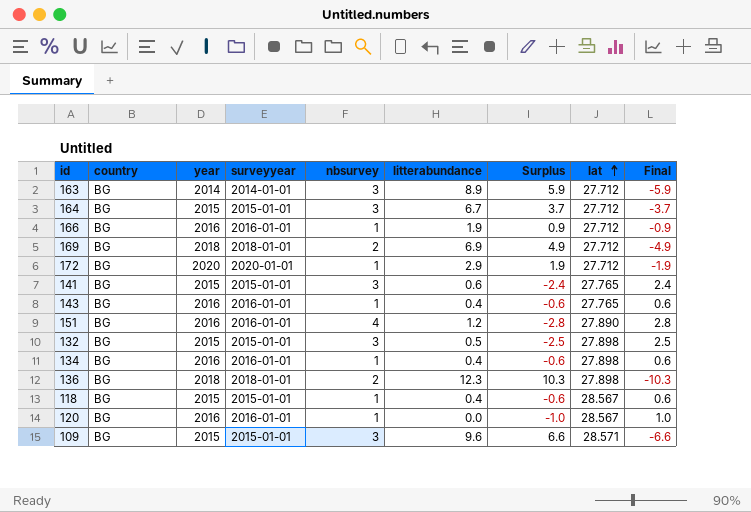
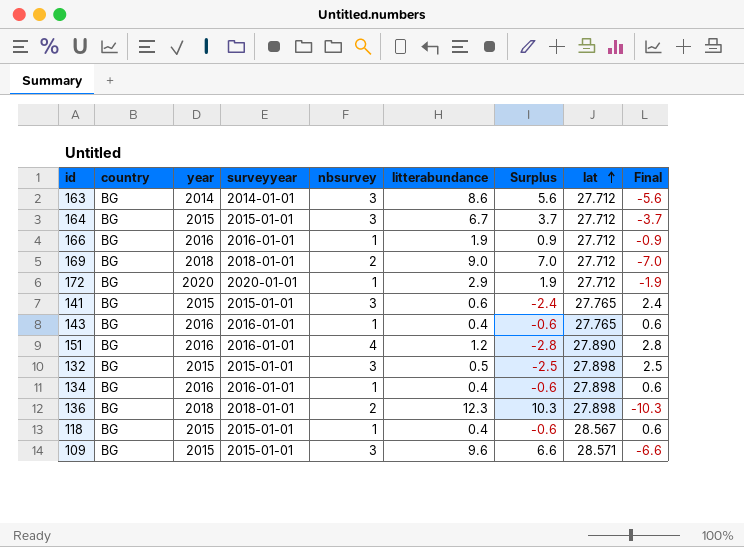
row 120: BG | 2016 | 2016-01-01 | 1 | 0.0 | -1.0 | 28.567 | 1.0 -> none
163 | litterabundance: 8.9 -> 8.6
163 | Surplus: 5.9 -> 5.6
163 | Final: -5.9 -> -5.6
169 | litterabundance: 6.9 -> 9.0
169 | Surplus: 4.9 -> 7.0
169 | Final: -4.9 -> -7.0

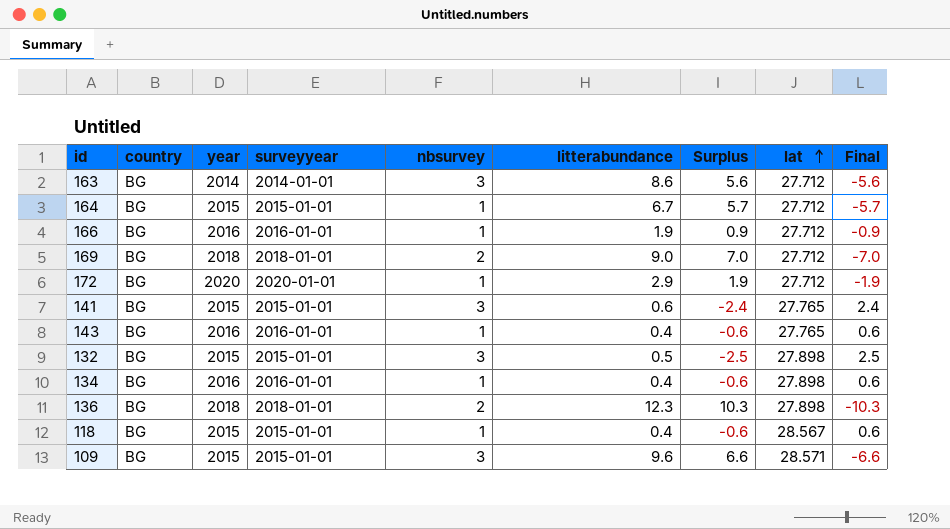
row 151: BG | 2016 | 2016-01-01 | 4 | 1.2 | -2.8 | 27.890 | 2.8 -> none
164 | nbsurvey: 3 -> 1
164 | Surplus: 3.7 -> 5.7
164 | Final: -3.7 -> -5.7

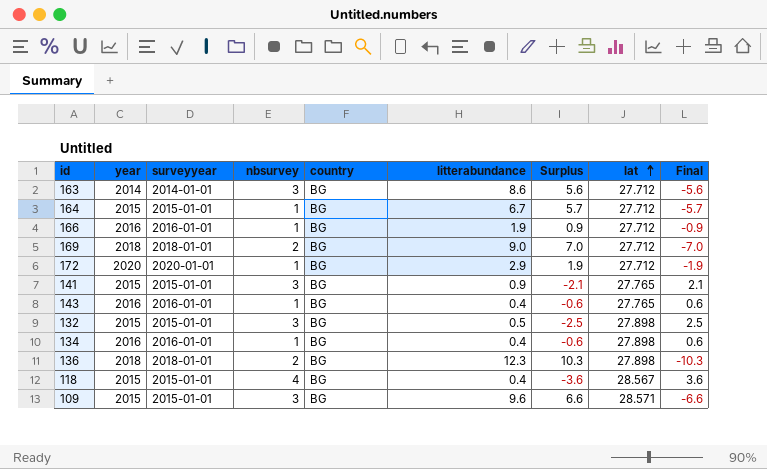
column country | position: 2 -> 5
141 | litterabundance: 0.6 -> 0.9
141 | Surplus: -2.4 -> -2.1
141 | Final: 2.4 -> 2.1
118 | nbsurvey: 1 -> 4
118 | Surplus: -0.6 -> -3.6
118 | Final: 0.6 -> 3.6

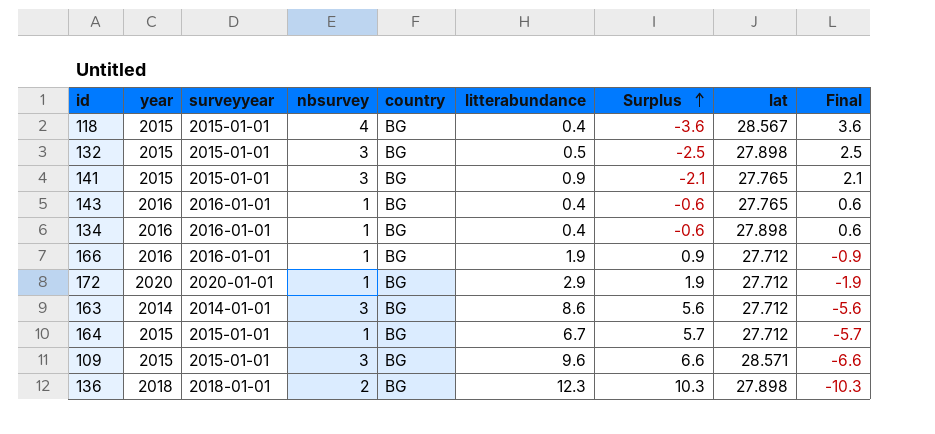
row order: lat ascending -> Surplus ascending
row 169: 2018 | 2018-01-01 | 2 | BG | 9.0 | 7.0 | 27.712 | -7.0 -> none

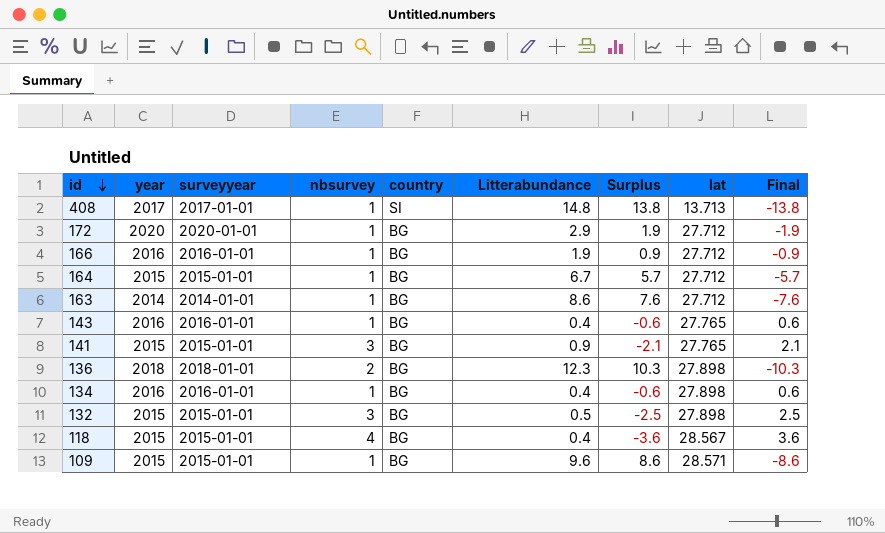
row order: Surplus ascending -> id descending
column name: litterabundance -> Litterabundance
row 408: none -> 2017 | 2017-01-01 | 1 | SI | 14.8 | 13.8 | 13.713 | -13.8
163 | nbsurvey: 3 -> 1
163 | Surplus: 5.6 -> 7.6
163 | Final: -5.6 -> -7.6
109 | nbsurvey: 3 -> 1
109 | Surplus: 6.6 -> 8.6
109 | Final: -6.6 -> -8.6

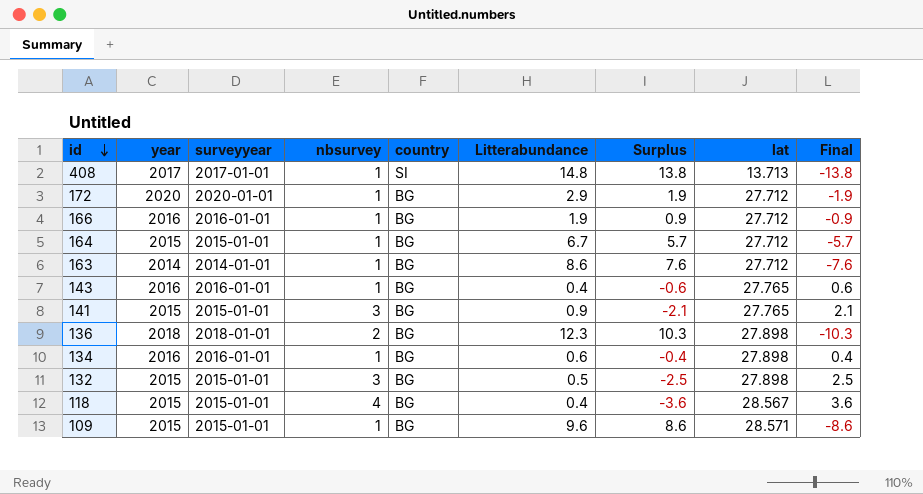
134 | Litterabundance: 0.4 -> 0.6
134 | Surplus: -0.6 -> -0.4
134 | Final: 0.6 -> 0.4

